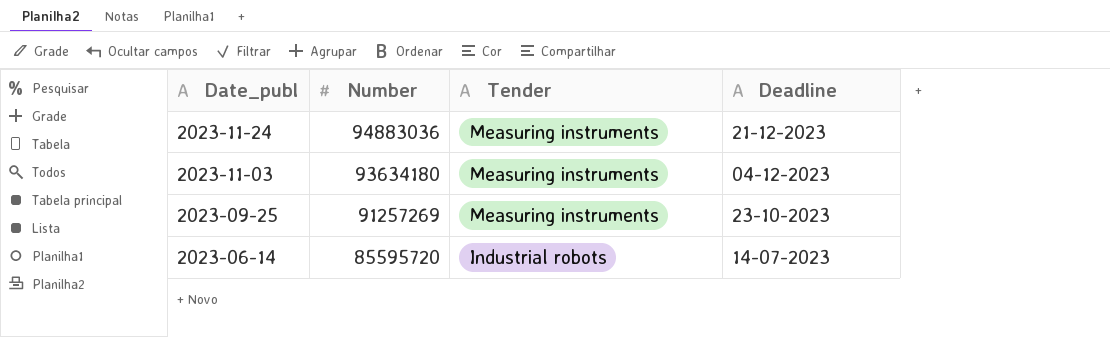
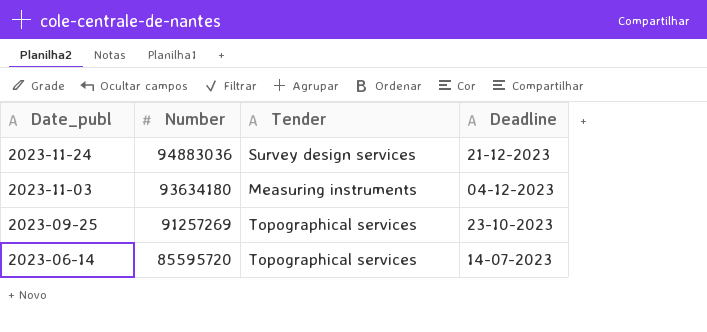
2023-11-24 | Tender: Measuring instruments -> Survey design services
2023-09-25 | Tender: Measuring instruments -> Topographical services
2023-06-14 | Tender: Industrial robots -> Topographical services

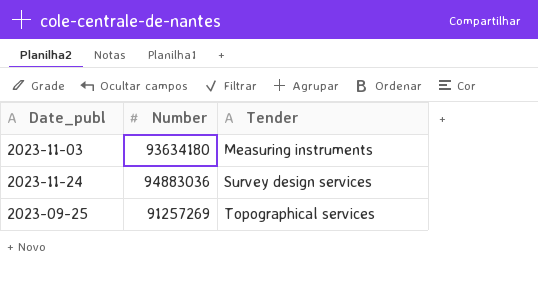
row order: Date_publ descending -> Tender ascending
column Deadline | position: 4 -> none
row 2023-06-14: 85595720 | Topographical services | 14-07-2023 -> none

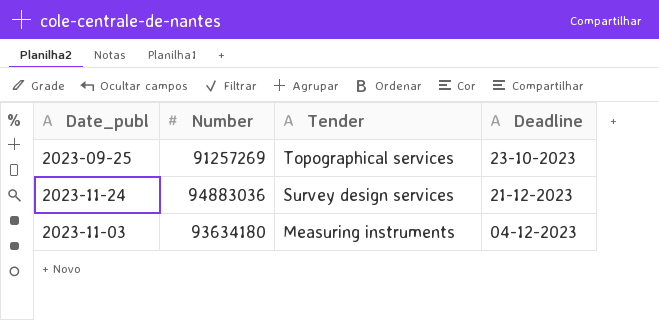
row order: Tender ascending -> Tender descending
column Deadline | position: none -> 4

